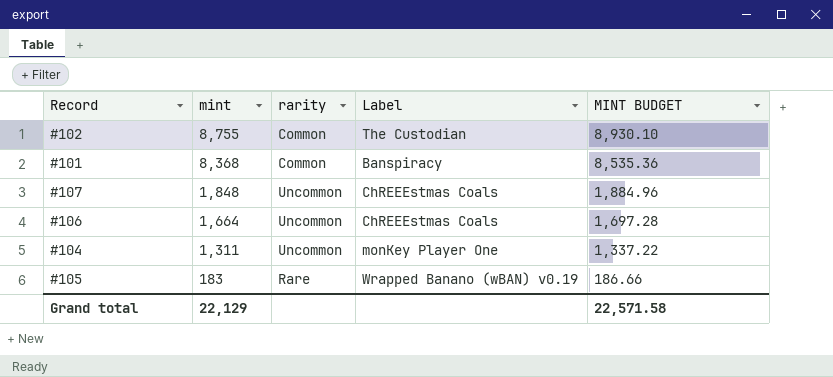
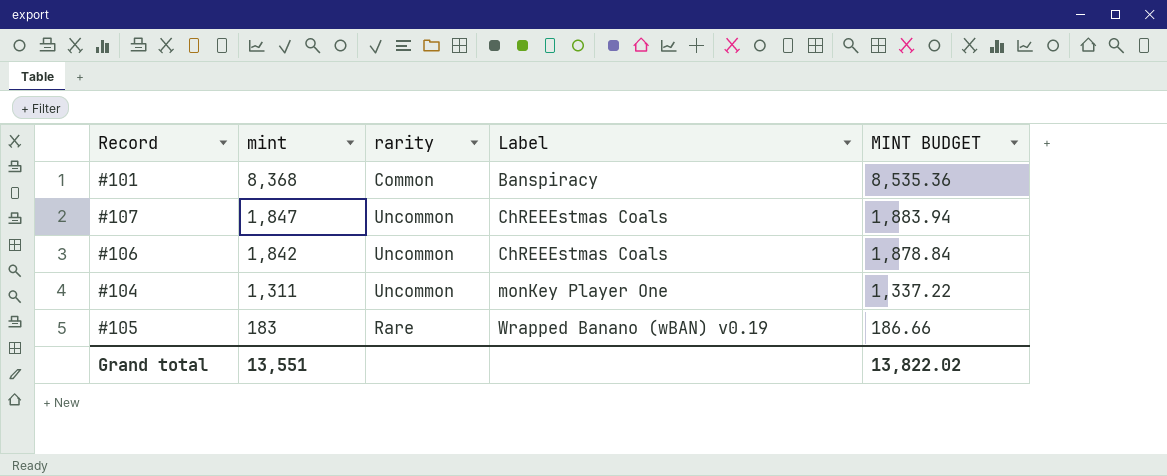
row #102: 8,755 | Common | The Custodian | 8,930.10 -> none
#107 | mint: 1,848 -> 1,847
#107 | MINT BUDGET: 1,884.96 -> 1,883.94
#106 | mint: 1,664 -> 1,842
#106 | MINT BUDGET: 1,697.28 -> 1,878.84
Grand total | mint: 22,129 -> 13,551
Grand total | MINT BUDGET: 22,571.58 -> 13,822.02

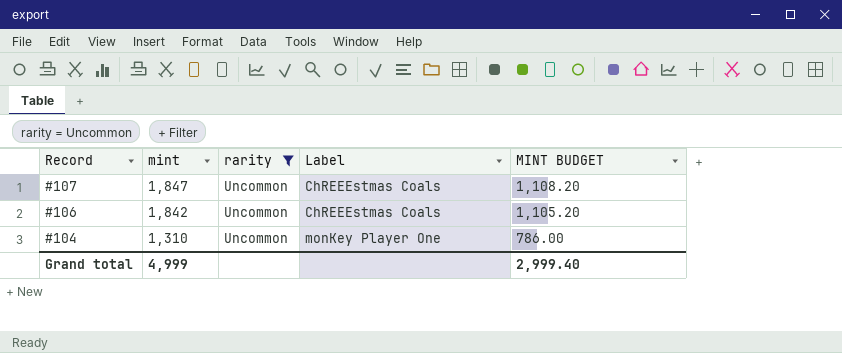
filter: none -> rarity = Uncommon
column MINT BUDGET | formula: [mint] * 1.02 -> [mint] * 0.6
#104 | mint: 1,311 -> 1,310
Grand total | mint: 13,551 -> 4,999
Grand total | MINT BUDGET: 13,822.02 -> 2,999.40

